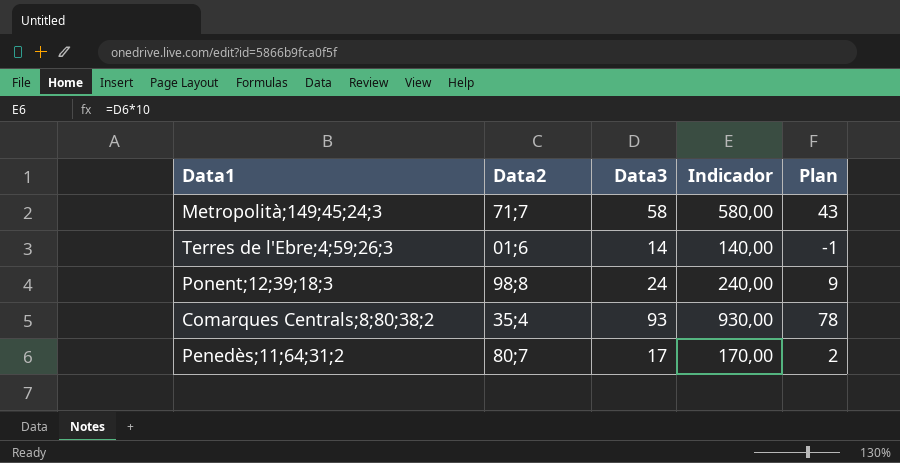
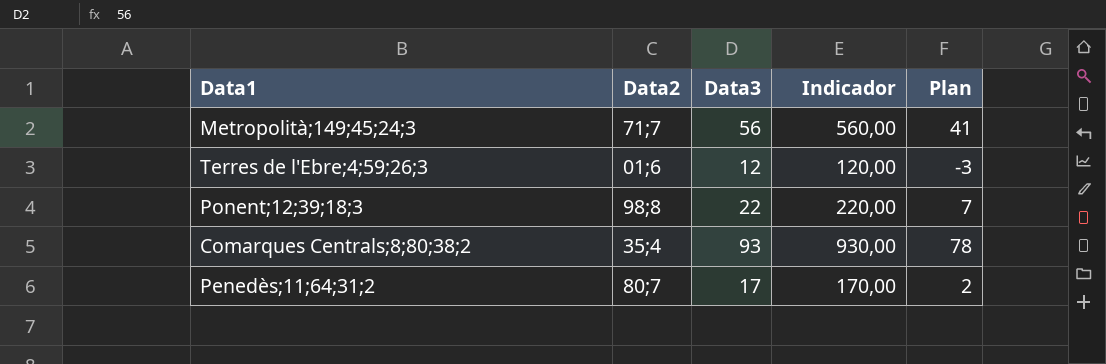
Metropolità;149;45;24;3 | Data3: 58 -> 56
Metropolità;149;45;24;3 | Indicador: 580,00 -> 560,00
Metropolità;149;45;24;3 | Plan: 43 -> 41
Terres de l'Ebre;4;59;26;3 | Data3: 14 -> 12
Terres de l'Ebre;4;59;26;3 | Indicador: 140,00 -> 120,00
Terres de l'Ebre;4;59;26;3 | Plan: -1 -> -3
Ponent;12;39;18;3 | Data3: 24 -> 22
Ponent;12;39;18;3 | Indicador: 240,00 -> 220,00
Ponent;12;39;18;3 | Plan: 9 -> 7

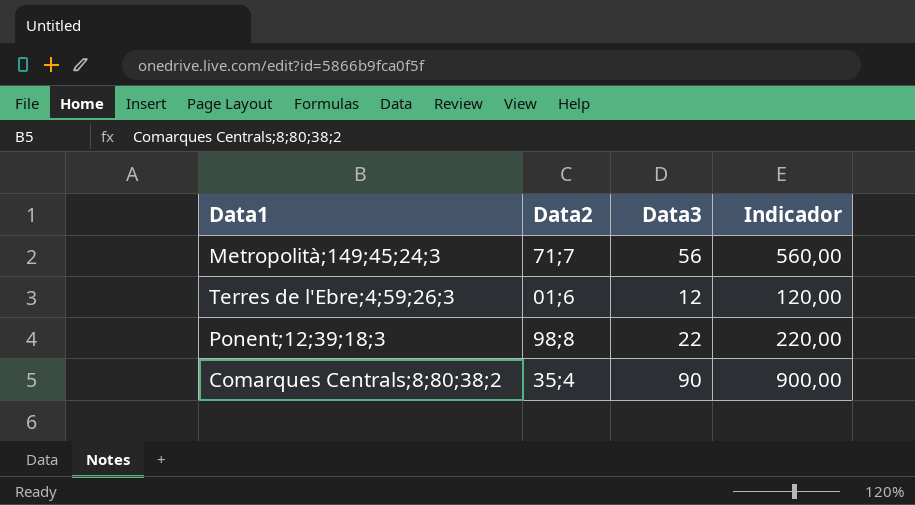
column Plan | formula: [Data3] - 15 -> none
row Penedès;11;64;31;2: 80;7 | 17 | 170,00 | 2 -> none
Comarques Centrals;8;80;38;2 | Data3: 93 -> 90
Comarques Centrals;8;80;38;2 | Indicador: 930,00 -> 900,00

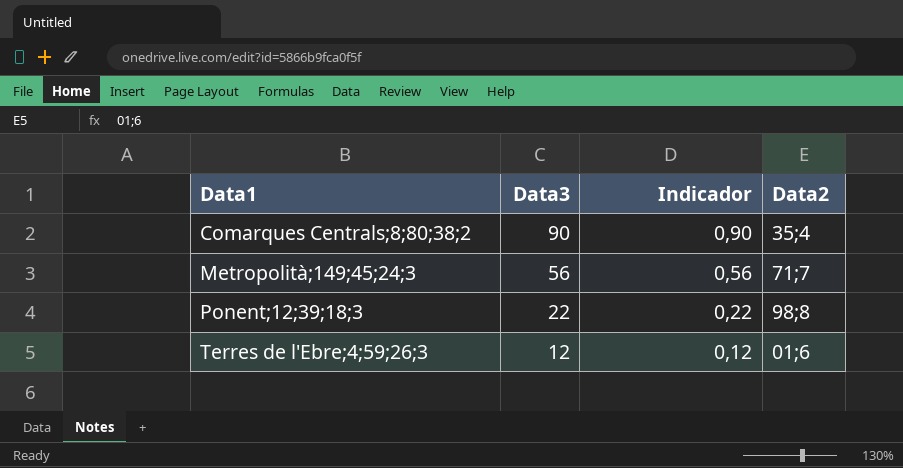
row order: none -> Data1 ascending
column Indicador | formula: [Data3] * 10 -> [Data3] * 0,01
column Data2 | position: 2 -> 4

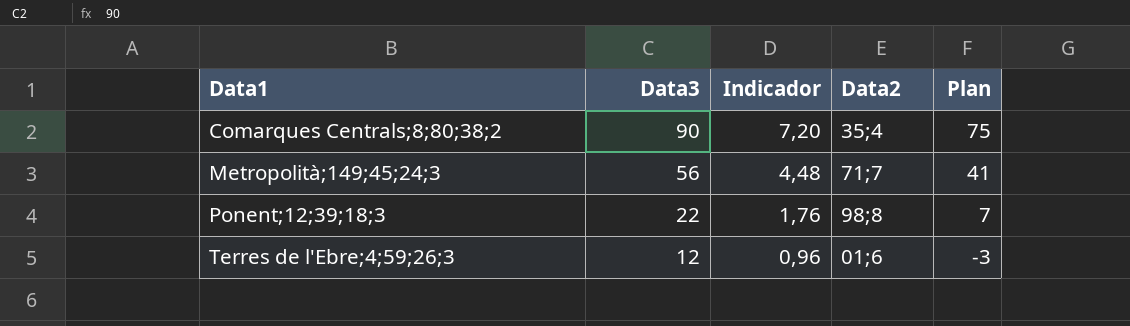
column Indicador | formula: [Data3] * 0,01 -> [Data3] * 0,08
column Plan | formula: none -> [Data3] - 15

